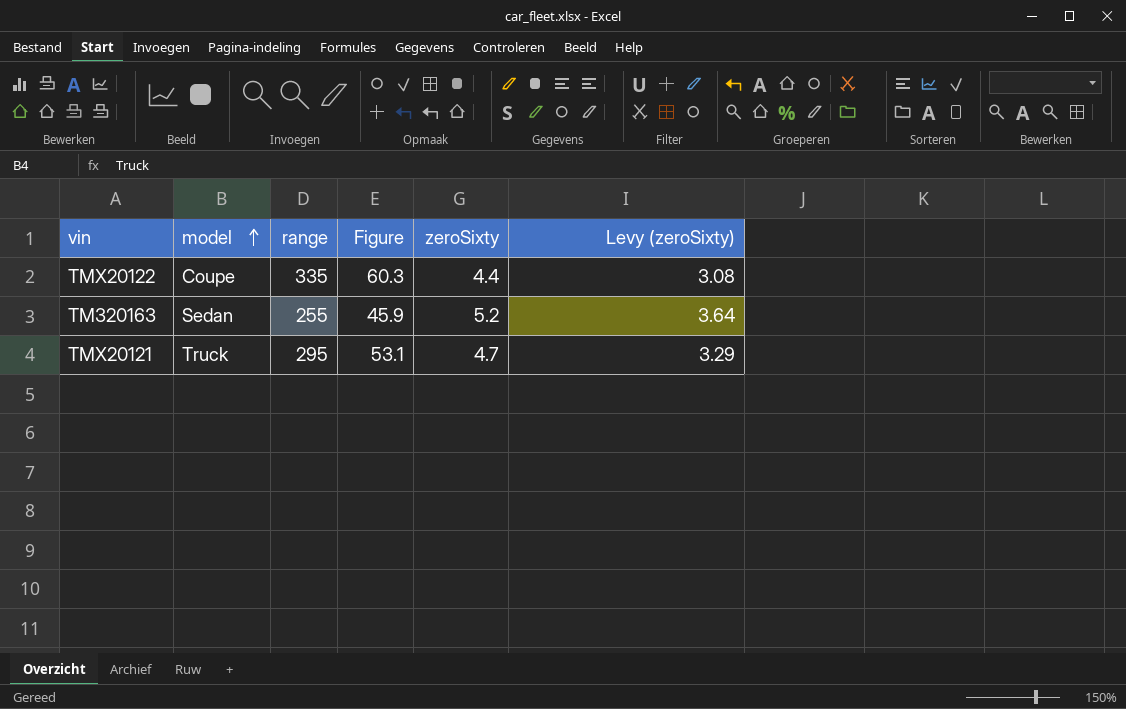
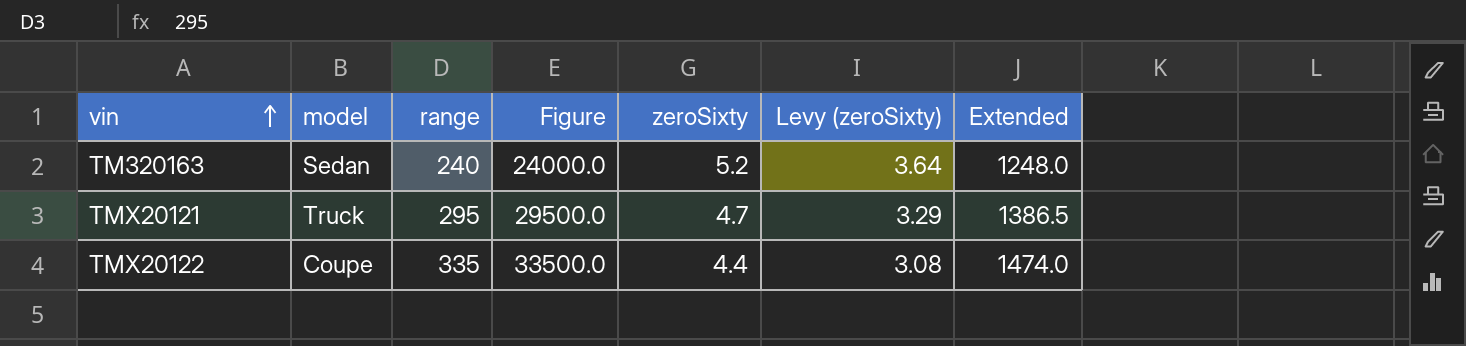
row order: model ascending -> vin ascending
column Figure | formula: [range] * 0.18 -> [range] * 100
column Extended | formula: none -> [range] * [zeroSixty]
TM320163 | range: 255 -> 240

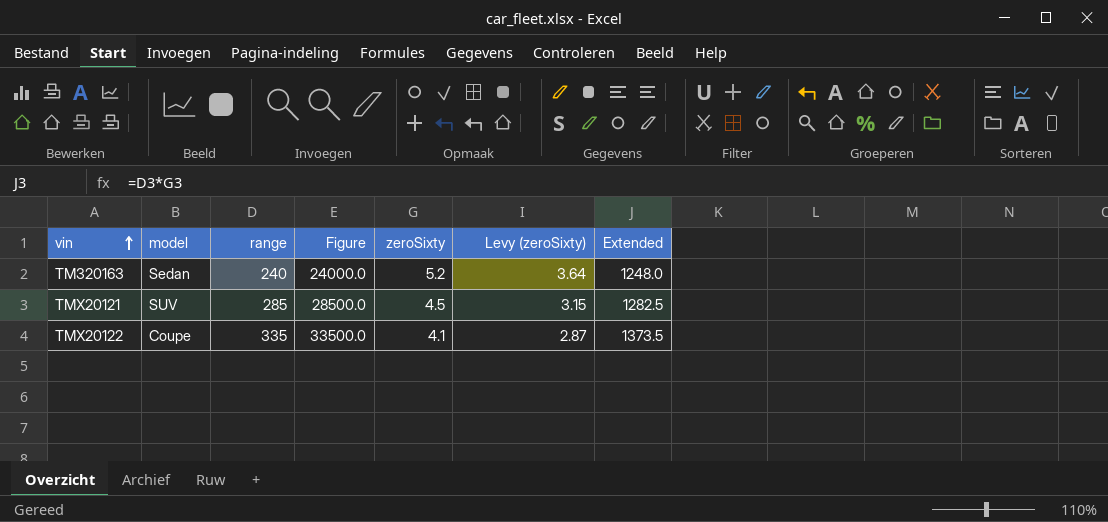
TMX20121 | model: Truck -> SUV
TMX20121 | range: 295 -> 285
TMX20121 | Figure: 29500.0 -> 28500.0
TMX20121 | zeroSixty: 4.7 -> 4.5
TMX20121 | Levy (zeroSixty): 3.29 -> 3.15
TMX20121 | Extended: 1386.5 -> 1282.5
TMX20122 | zeroSixty: 4.4 -> 4.1
TMX20122 | Levy (zeroSixty): 3.08 -> 2.87
TMX20122 | Extended: 1474.0 -> 1373.5

